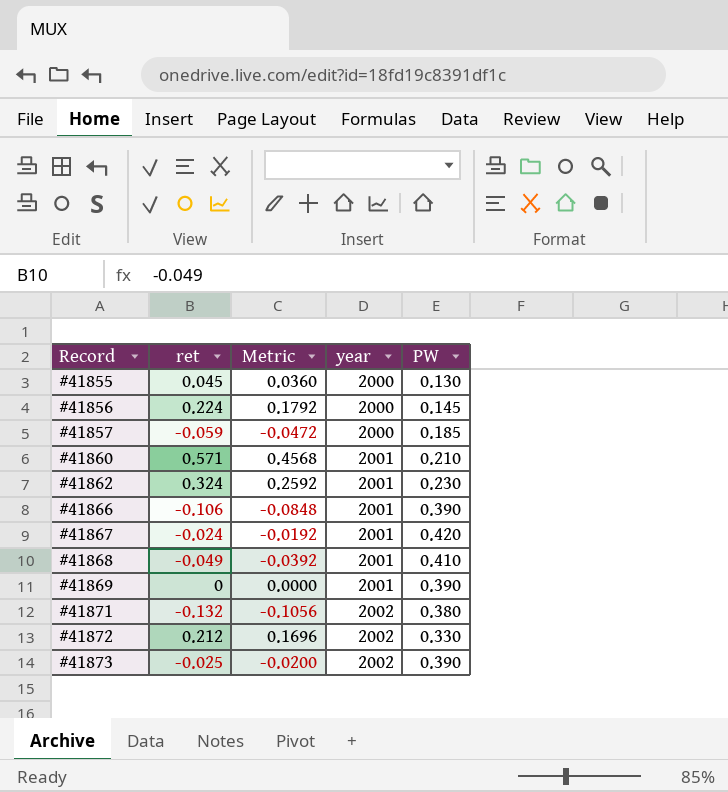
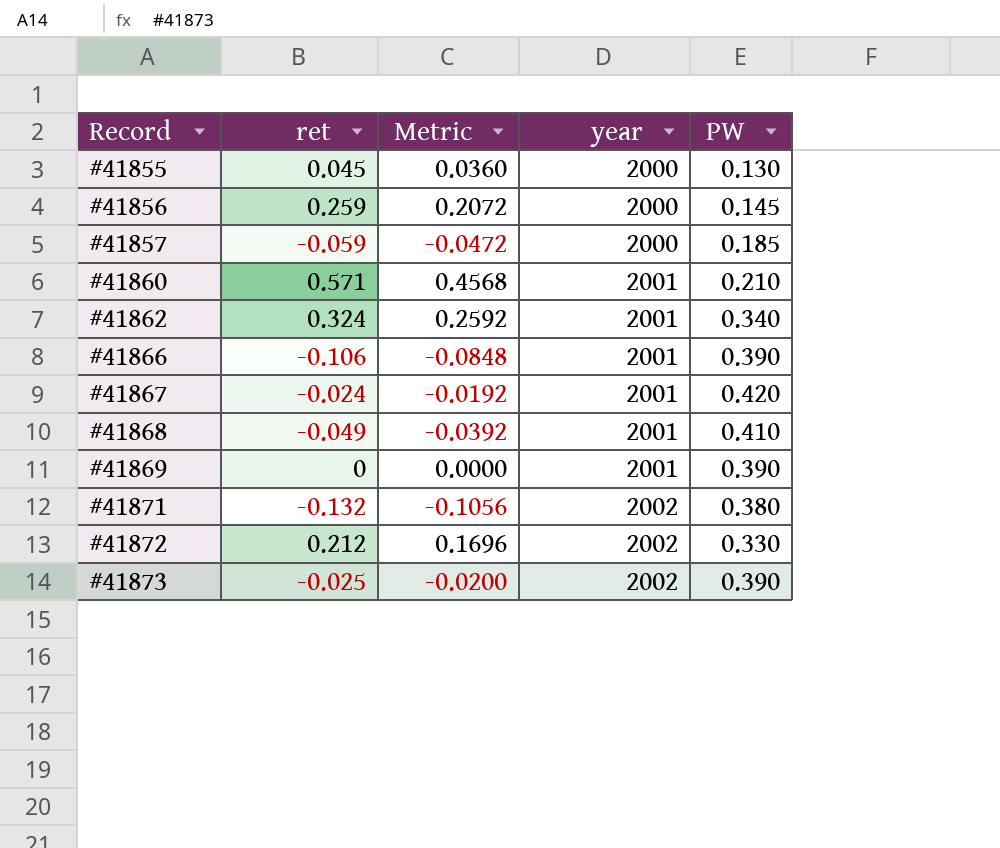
#41856 | ret: 0.224 -> 0.259
#41856 | Metric: 0.1792 -> 0.2072
#41862 | PW: 0.230 -> 0.340

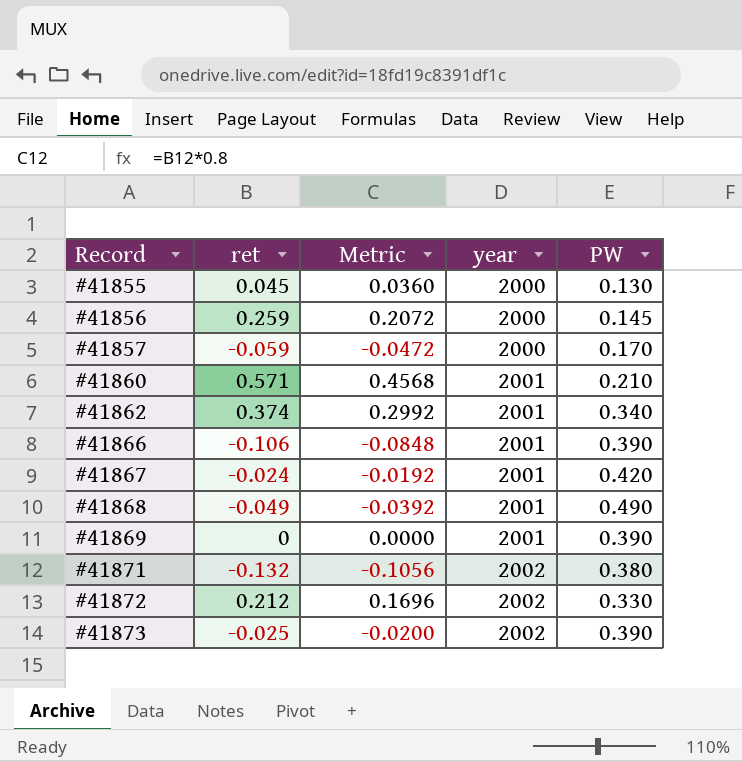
#41857 | PW: 0.185 -> 0.170
#41862 | ret: 0.324 -> 0.374
#41862 | Metric: 0.2592 -> 0.2992
#41868 | PW: 0.410 -> 0.490

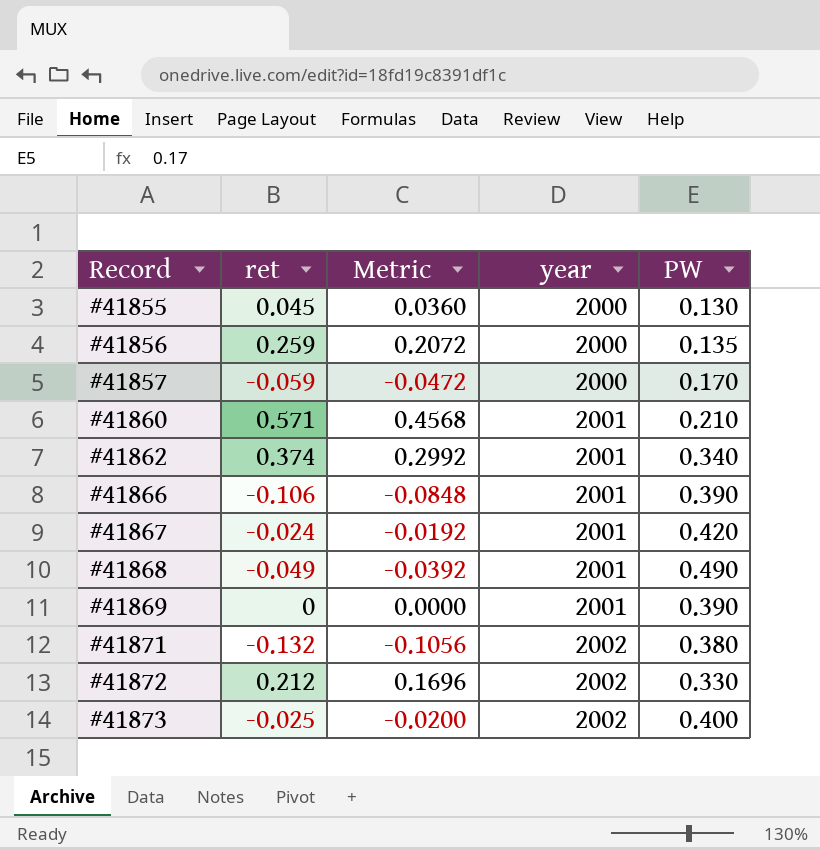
#41856 | PW: 0.145 -> 0.135
#41873 | PW: 0.390 -> 0.400

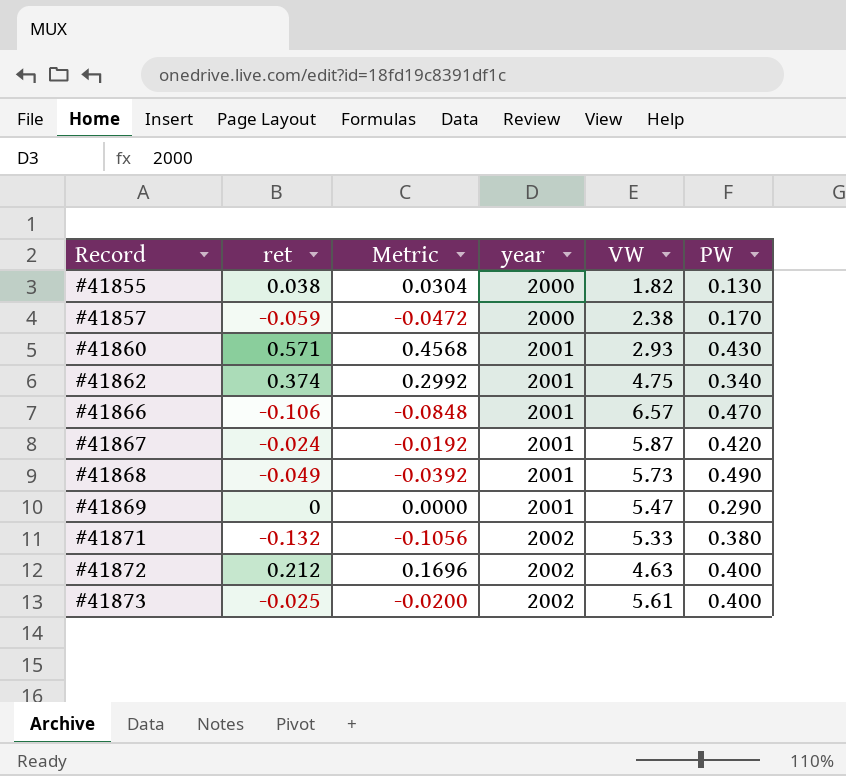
column VW | position: none -> 5
row #41856: 0.259 | 0.2072 | 2000 | 0.135 -> none
#41855 | ret: 0.045 -> 0.038
#41855 | Metric: 0.0360 -> 0.0304
#41860 | PW: 0.210 -> 0.430
#41866 | PW: 0.390 -> 0.470
#41869 | PW: 0.390 -> 0.290
#41872 | PW: 0.330 -> 0.400

